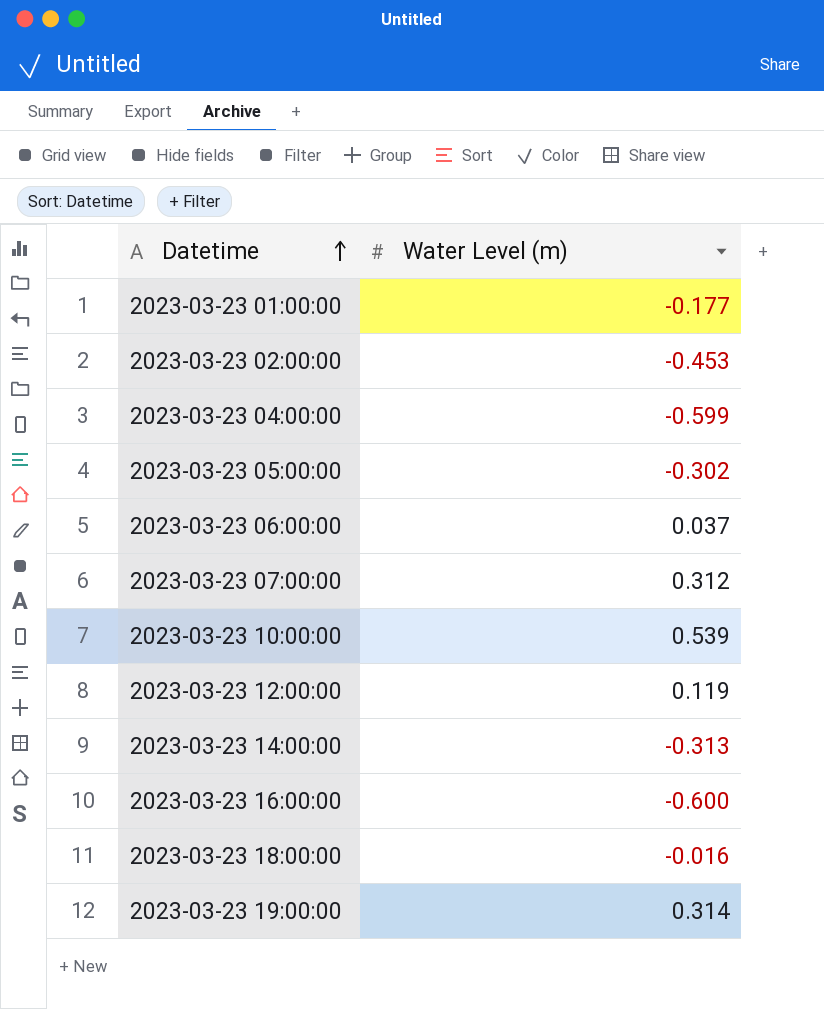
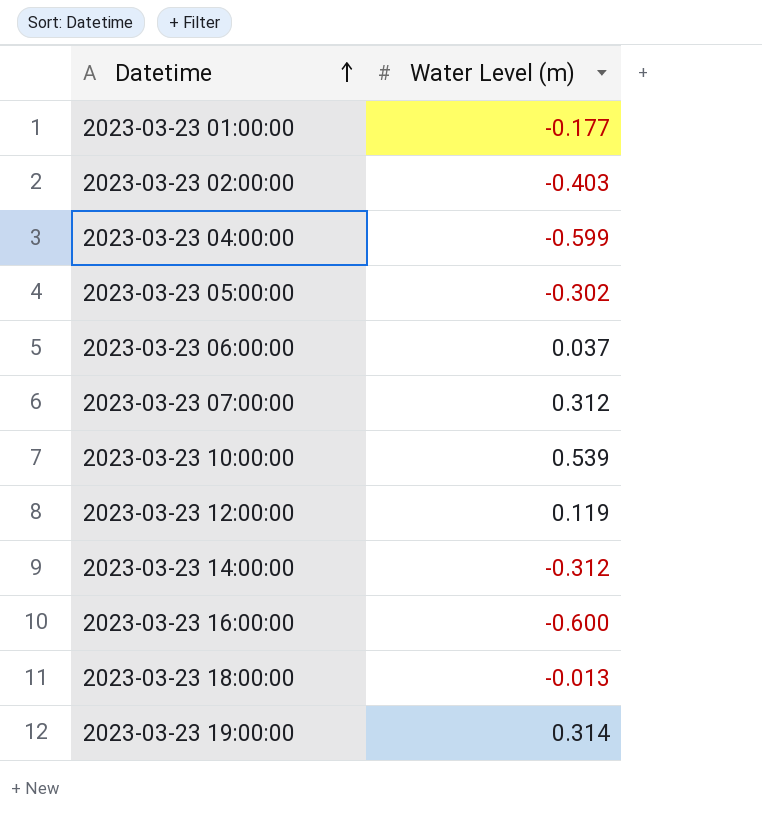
2023-03-23 02:00:00 | Water Level (m): -0.453 -> -0.403
2023-03-23 14:00:00 | Water Level (m): -0.313 -> -0.312
2023-03-23 18:00:00 | Water Level (m): -0.016 -> -0.013

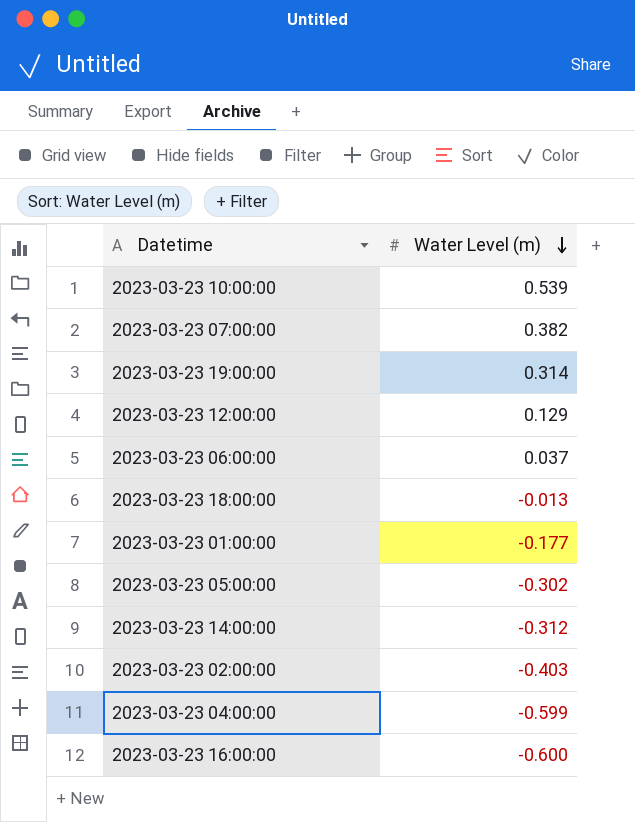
row order: Datetime ascending -> Water Level (m) descending
2023-03-23 07:00:00 | Water Level (m): 0.312 -> 0.382
2023-03-23 12:00:00 | Water Level (m): 0.119 -> 0.129

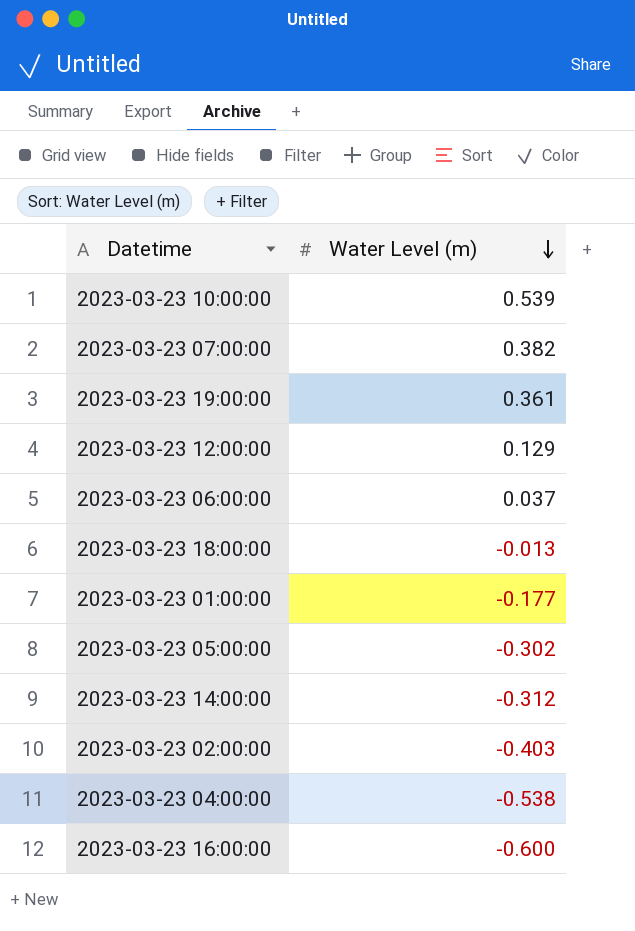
2023-03-23 19:00:00 | Water Level (m): 0.314 -> 0.361
2023-03-23 04:00:00 | Water Level (m): -0.599 -> -0.538

